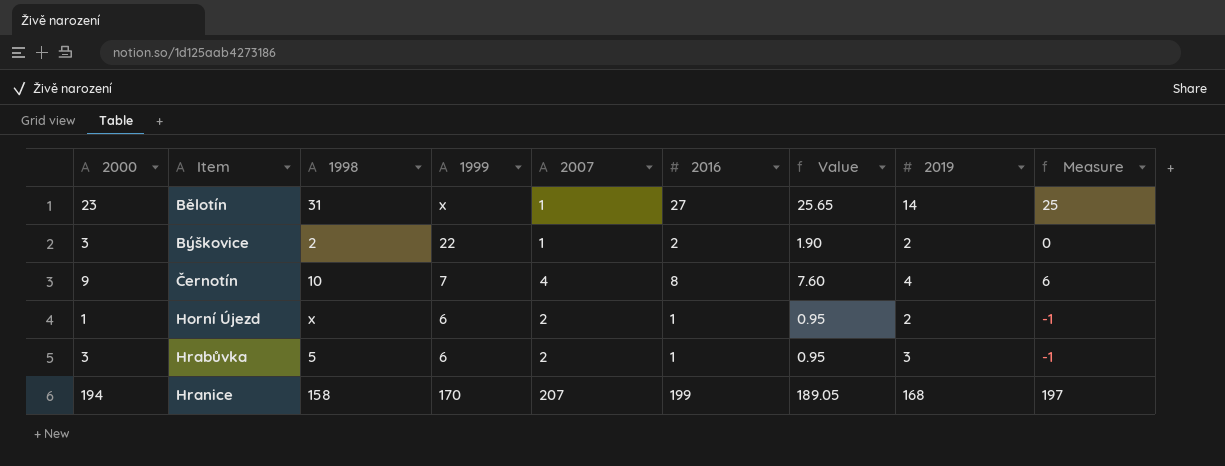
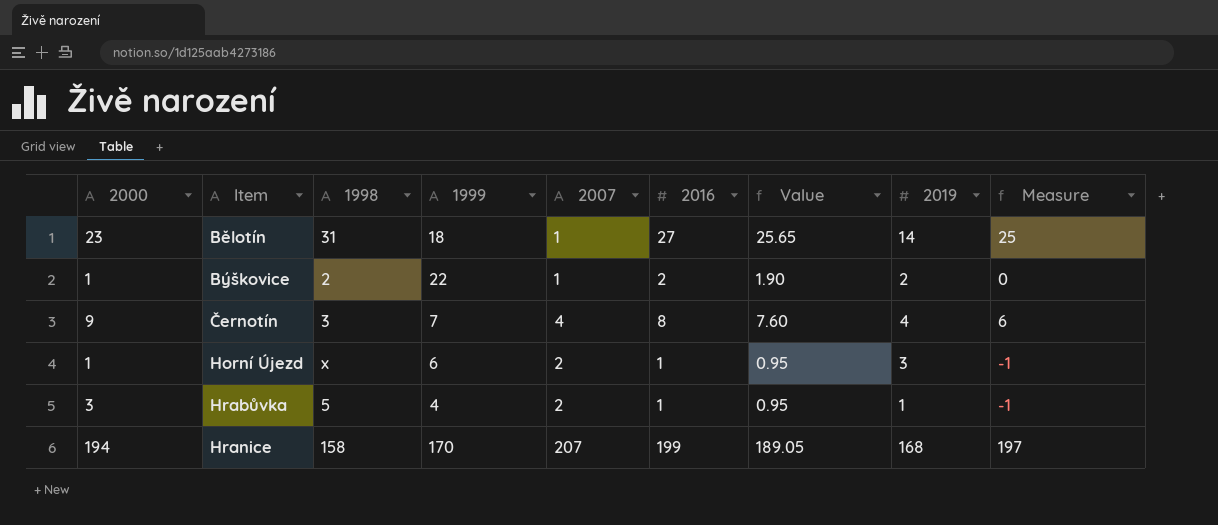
Bělotín | 1999: x -> 18
Býškovice | 2000: 3 -> 1
Černotín | 1998: 10 -> 3
Horní Újezd | 2019: 2 -> 3
Hrabůvka | 1999: 6 -> 4
Hrabůvka | 2019: 3 -> 1

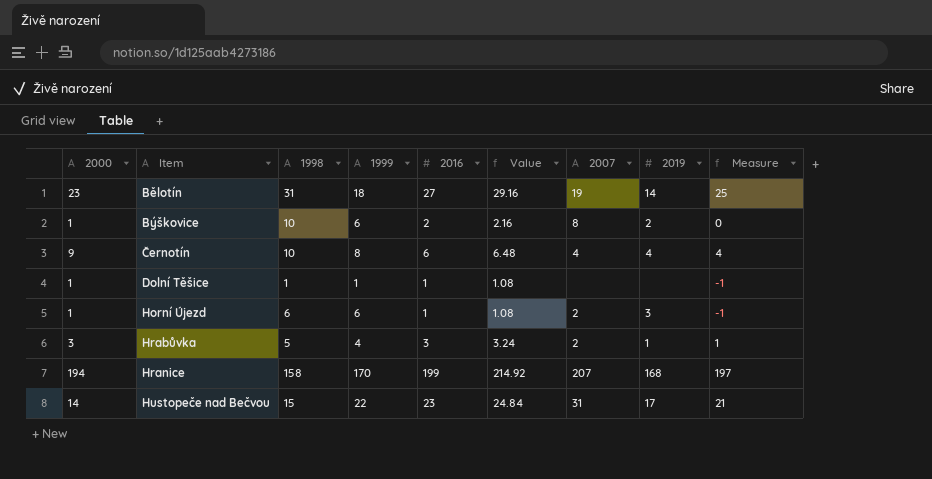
column Value | formula: [2016] * 0.95 -> [2016] * 1.08
column 2007 | position: 5 -> 7
Bělotín | 2007: 1 -> 19
Býškovice | 1998: 2 -> 10
Býškovice | 1999: 22 -> 6
Býškovice | 2007: 1 -> 8
Černotín | 1998: 3 -> 10
Černotín | 1999: 7 -> 8
Černotín | 2016: 8 -> 6
Černotín | Measure: 6 -> 4
row Dolní Těšice: none -> 1 | 1 | 1 | 1 | 1.08 | none | none | -1
Horní Újezd | 1998: x -> 6
Hrabůvka | 2016: 1 -> 3
Hrabůvka | Measure: -1 -> 1
row Hustopeče nad Bečvou: none -> 14 | 15 | 22 | 23 | 24.84 | 31 | 17 | 21

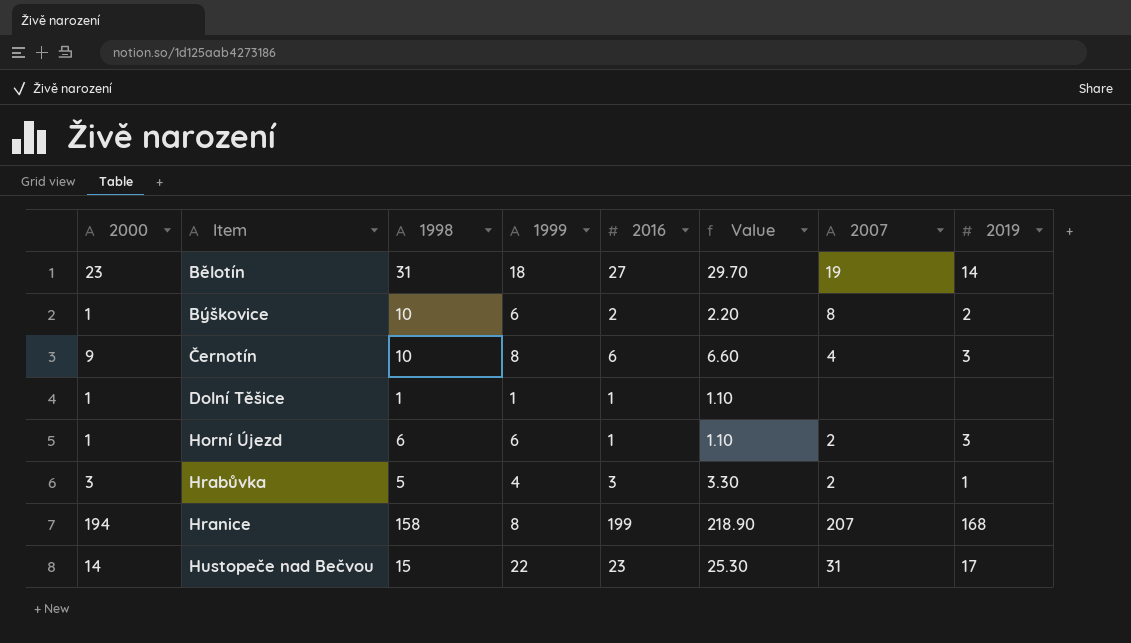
column Measure | formula: [2016] - 2 -> none
column Value | formula: [2016] * 1.08 -> [2016] * 1.1
Černotín | 2019: 4 -> 3
Hranice | 1999: 170 -> 8

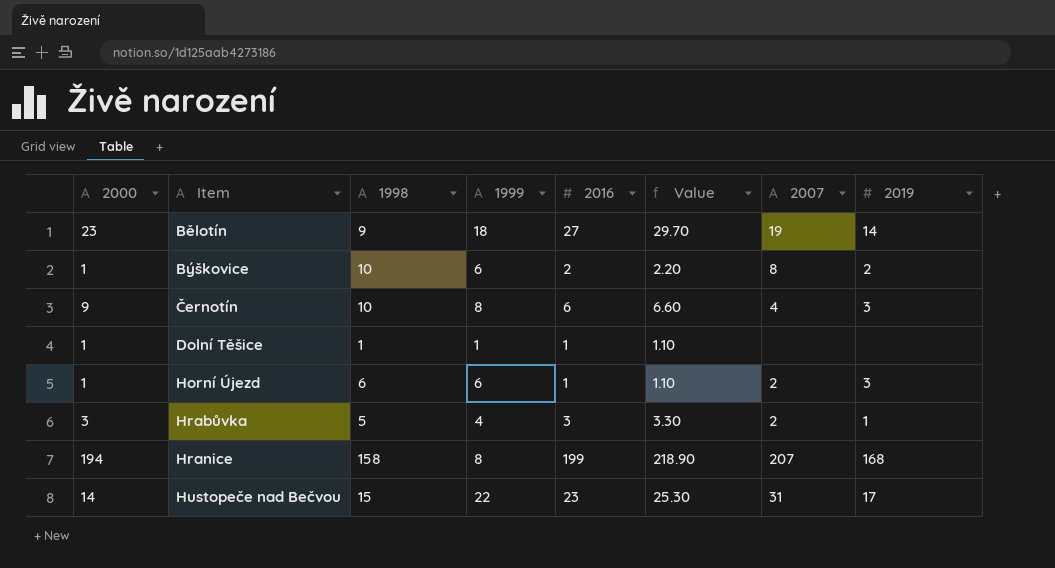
Bělotín | 1998: 31 -> 9

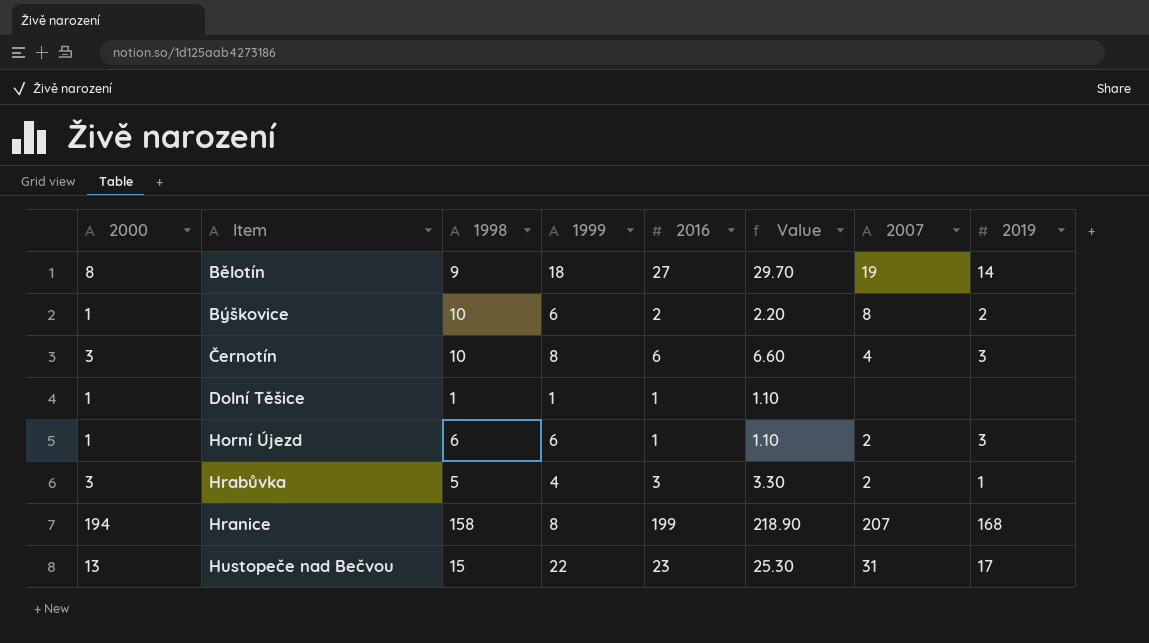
Bělotín | 2000: 23 -> 8
Černotín | 2000: 9 -> 3
Hustopeče nad Bečvou | 2000: 14 -> 13

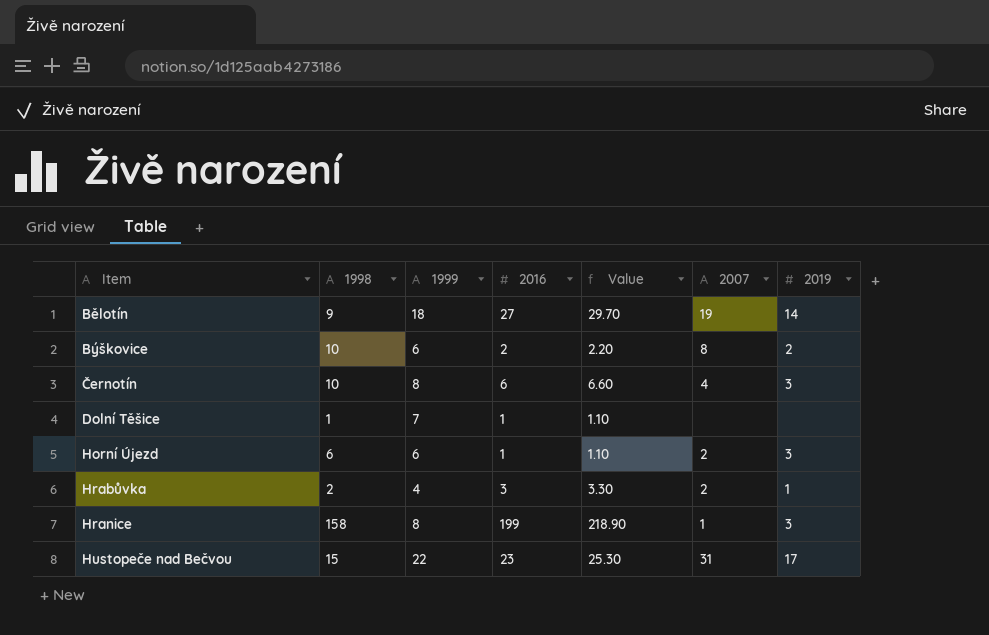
column 2000 | position: 1 -> none
Dolní Těšice | 1999: 1 -> 7
Hrabůvka | 1998: 5 -> 2
Hranice | 2007: 207 -> 1
Hranice | 2019: 168 -> 3

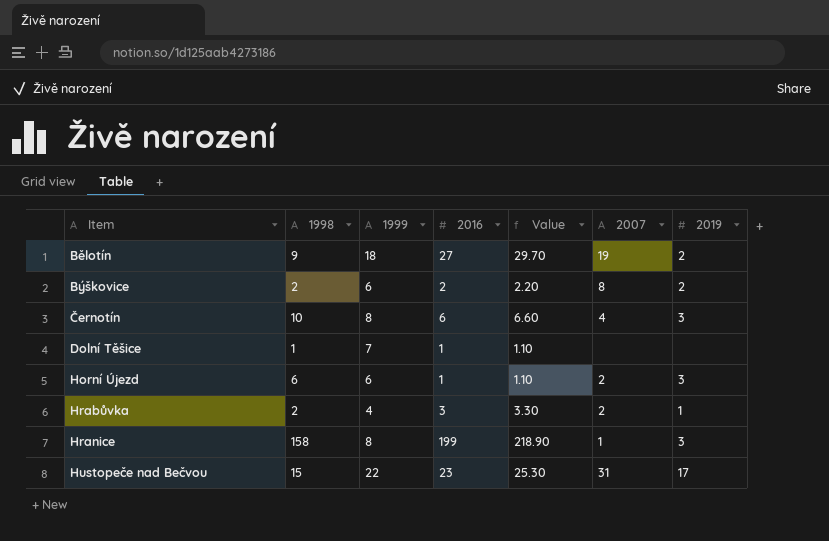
Bělotín | 2019: 14 -> 2
Býškovice | 1998: 10 -> 2

